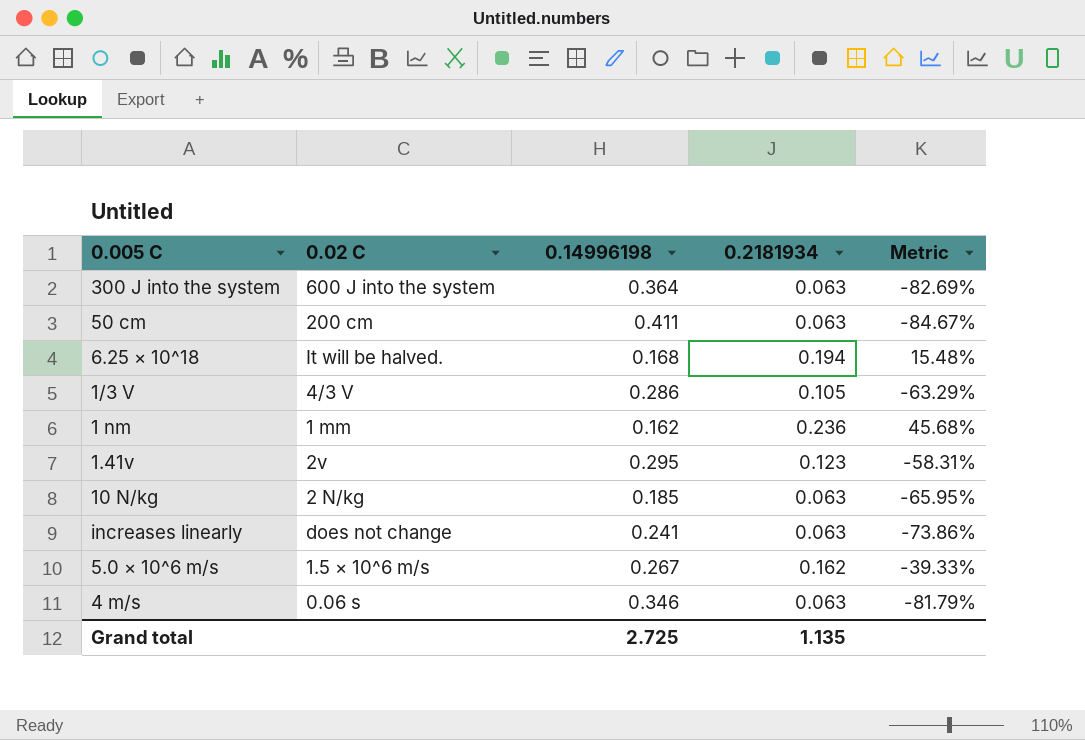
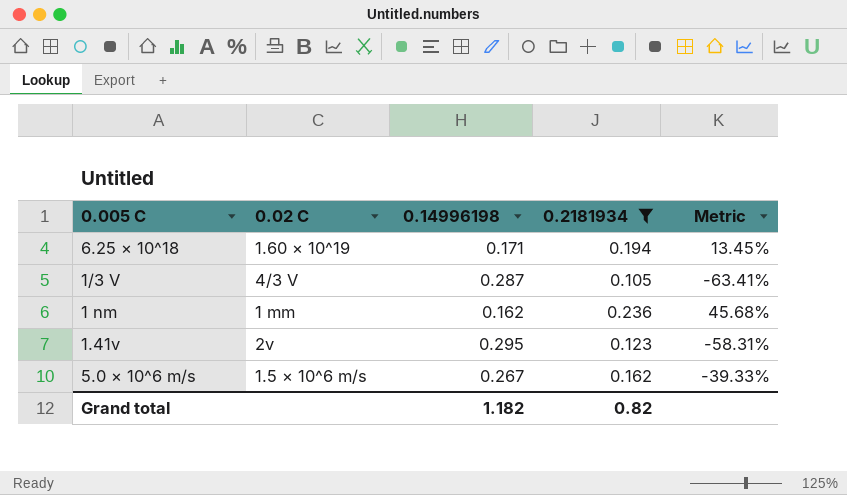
filter: none -> 0.2181934 != 0.063
6.25 × 10^18 | 0.02 C: It will be halved. -> 1.60 × 10^19
6.25 × 10^18 | 0.14996198: 0.168 -> 0.171
6.25 × 10^18 | Metric: 15.48% -> 13.45%
1/3 V | 0.14996198: 0.286 -> 0.287
1/3 V | Metric: -63.29% -> -63.41%
Grand total | 0.14996198: 2.725 -> 1.182
Grand total | 0.2181934: 1.135 -> 0.82

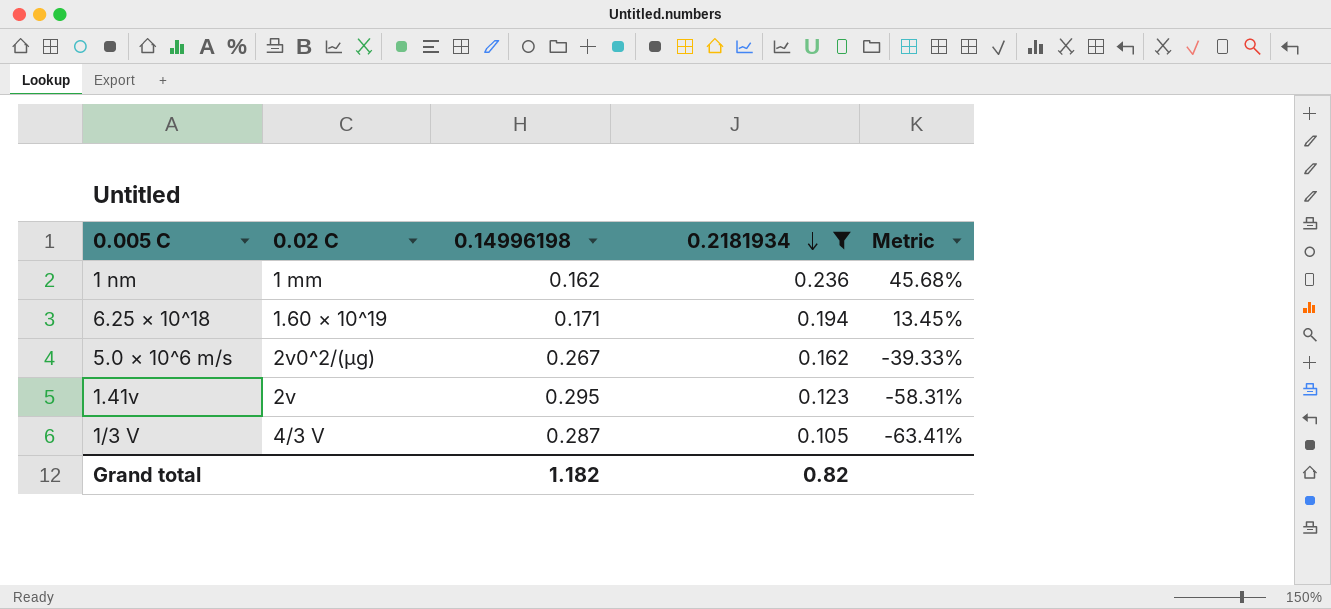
row order: none -> 0.2181934 descending
5.0 × 10^6 m/s | 0.02 C: 1.5 × 10^6 m/s -> 2v0^2/(μg)

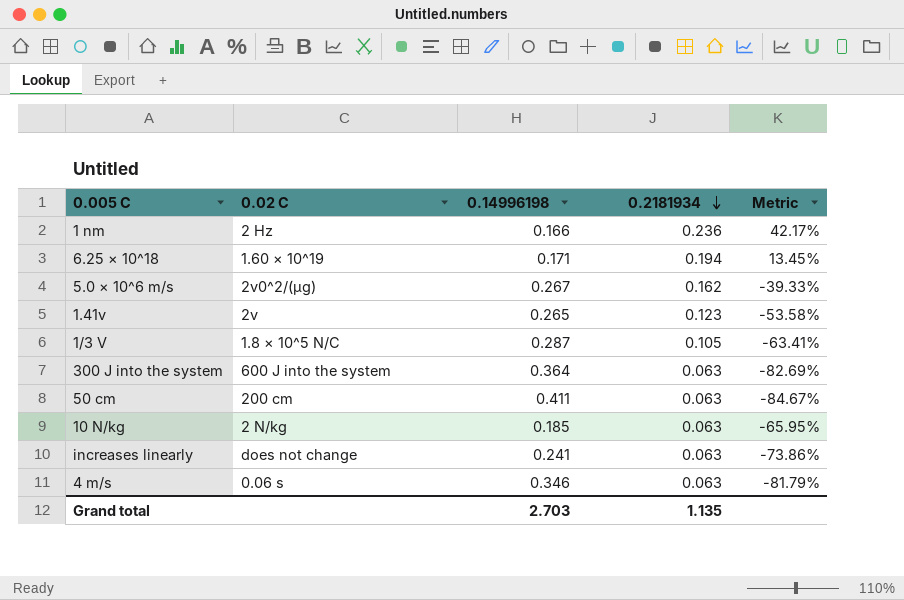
filter: 0.2181934 != 0.063 -> none
1 nm | 0.02 C: 1 mm -> 2 Hz
1 nm | 0.14996198: 0.162 -> 0.166
1 nm | Metric: 45.68% -> 42.17%
1.41v | 0.14996198: 0.295 -> 0.265
1.41v | Metric: -58.31% -> -53.58%
1/3 V | 0.02 C: 4/3 V -> 1.8 × 10^5 N/C
Grand total | 0.14996198: 1.182 -> 2.703
Grand total | 0.2181934: 0.82 -> 1.135

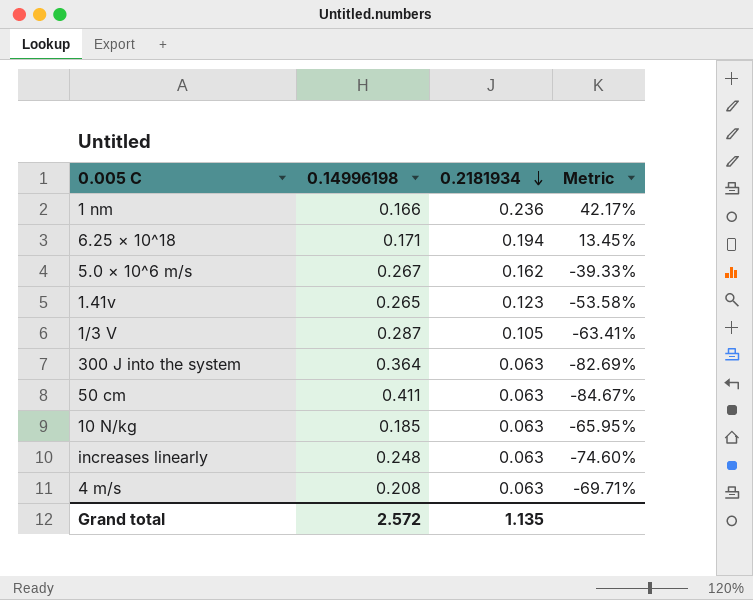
column 0.02 C | position: 2 -> none
increases linearly | 0.14996198: 0.241 -> 0.248
increases linearly | Metric: -73.86% -> -74.60%
4 m/s | 0.14996198: 0.346 -> 0.208
4 m/s | Metric: -81.79% -> -69.71%
Grand total | 0.14996198: 2.703 -> 2.572

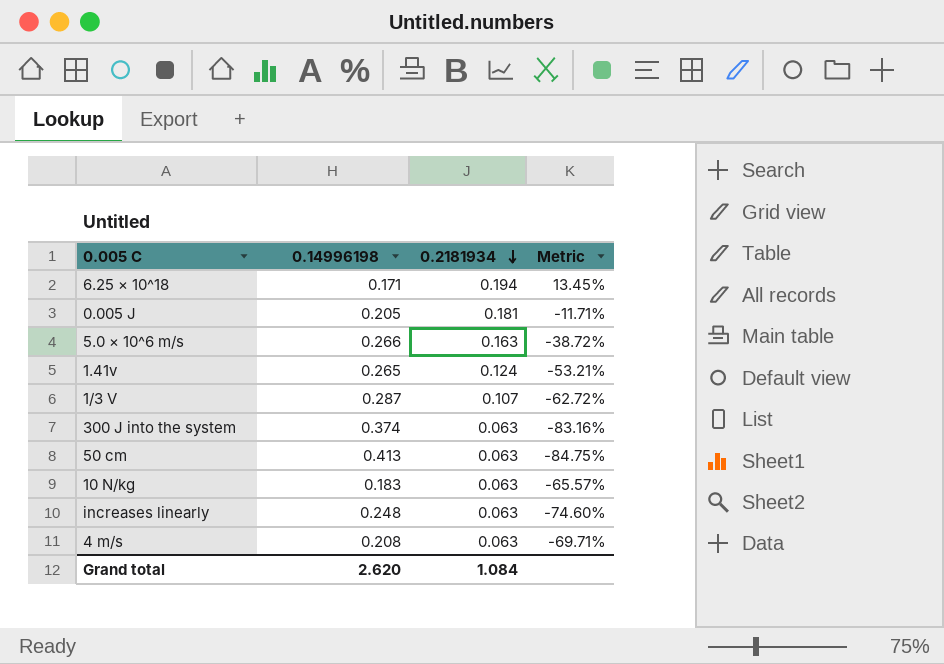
row 1 nm: 0.166 | 0.236 | 42.17% -> none
row 0.005 J: none -> 0.205 | 0.181 | -11.71%
5.0 × 10^6 m/s | 0.14996198: 0.267 -> 0.266
5.0 × 10^6 m/s | 0.2181934: 0.162 -> 0.163
5.0 × 10^6 m/s | Metric: -39.33% -> -38.72%
1.41v | 0.2181934: 0.123 -> 0.124
1.41v | Metric: -53.58% -> -53.21%
1/3 V | 0.2181934: 0.105 -> 0.107
1/3 V | Metric: -63.41% -> -62.72%
300 J into the system | 0.14996198: 0.364 -> 0.374
300 J into the system | Metric: -82.69% -> -83.16%
50 cm | 0.14996198: 0.411 -> 0.413
50 cm | Metric: -84.67% -> -84.75%
10 N/kg | 0.14996198: 0.185 -> 0.183
10 N/kg | Metric: -65.95% -> -65.57%
Grand total | 0.14996198: 2.572 -> 2.620
Grand total | 0.2181934: 1.135 -> 1.084

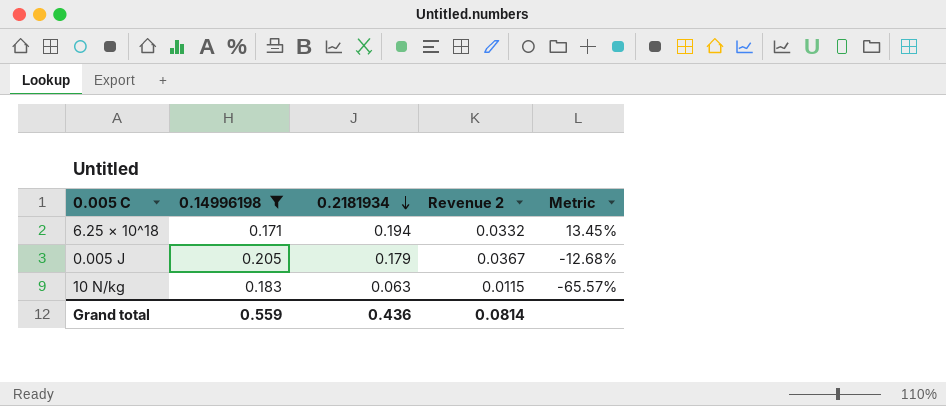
filter: none -> 0.14996198 <= 0.205
column Revenue 2 | formula: none -> [0.14996198] * [0.2181934]
0.005 J | 0.2181934: 0.181 -> 0.179
0.005 J | Metric: -11.71% -> -12.68%
Grand total | 0.14996198: 2.620 -> 0.559
Grand total | 0.2181934: 1.084 -> 0.436

